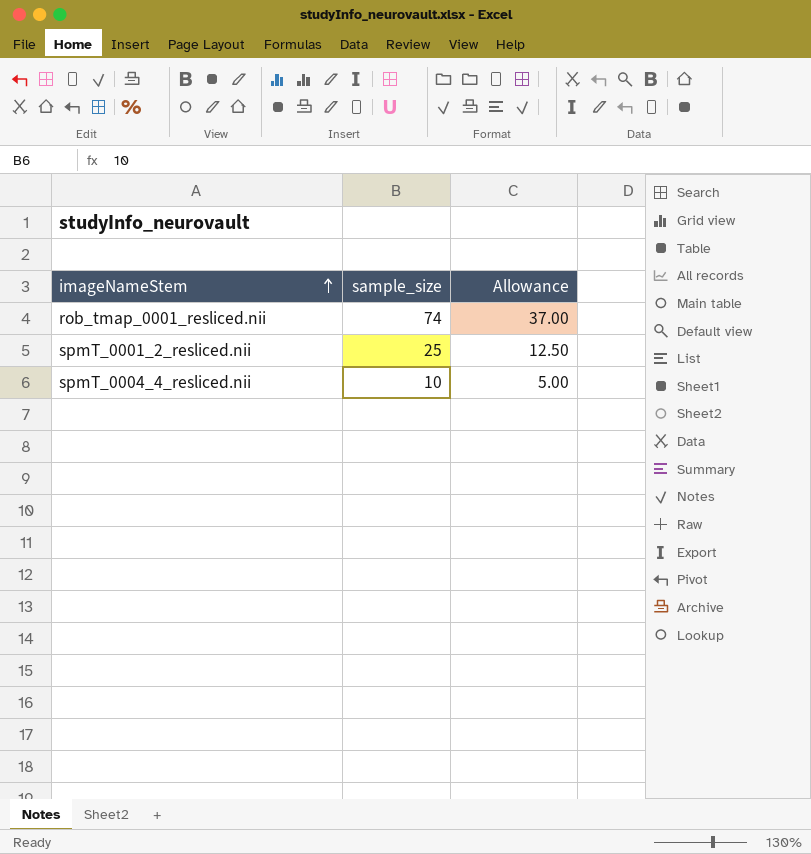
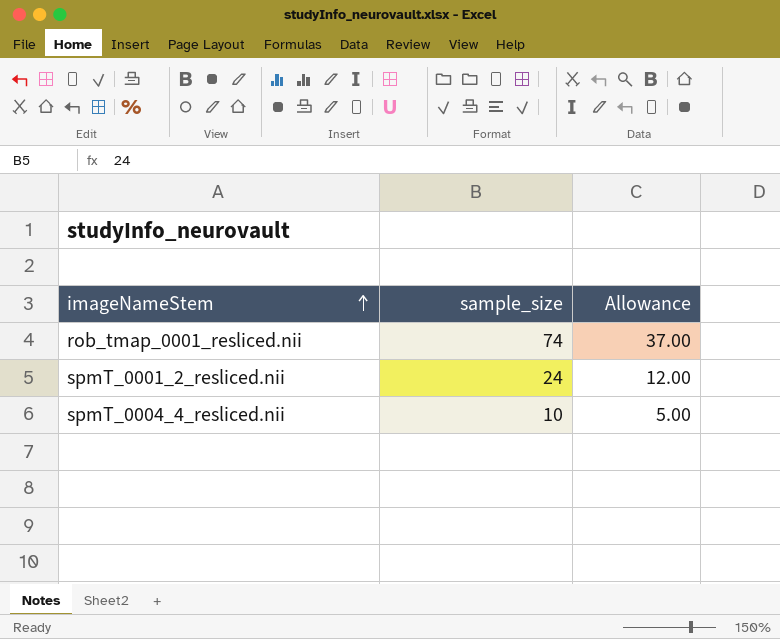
spmT_0001_2_resliced.nii | sample_size: 25 -> 24
spmT_0001_2_resliced.nii | Allowance: 12.50 -> 12.00

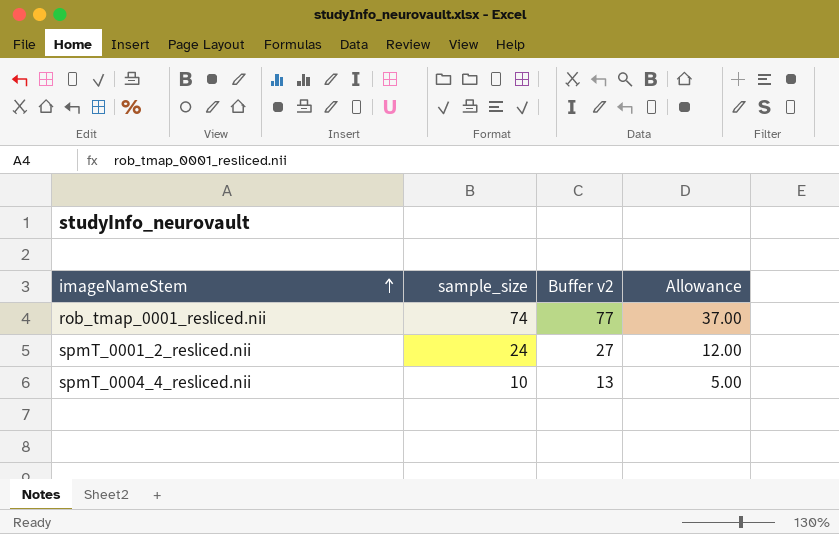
column Buffer v2 | formula: none -> [sample_size] + 3

